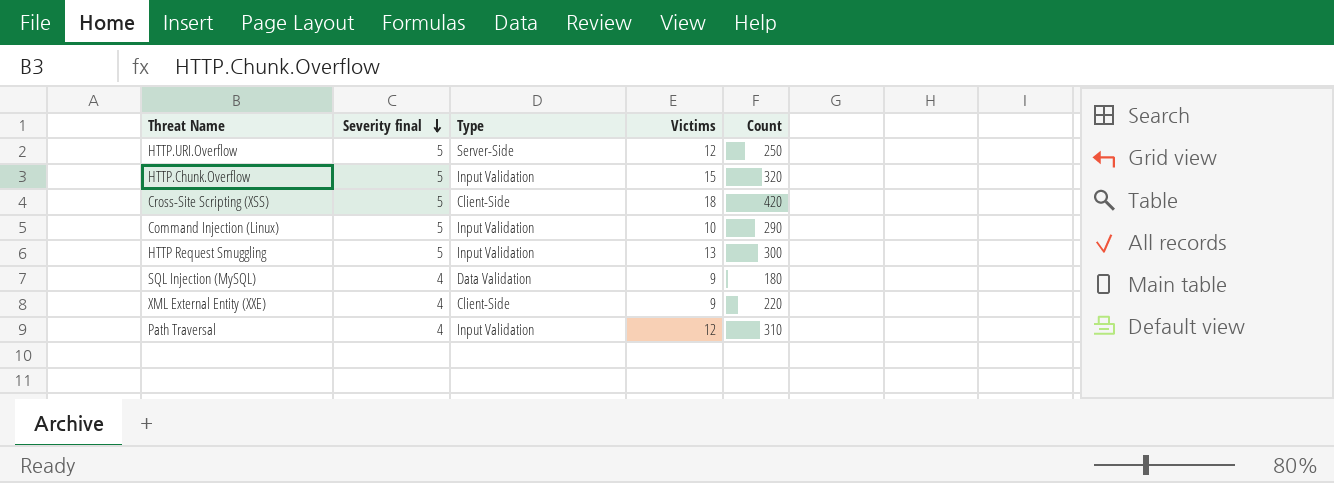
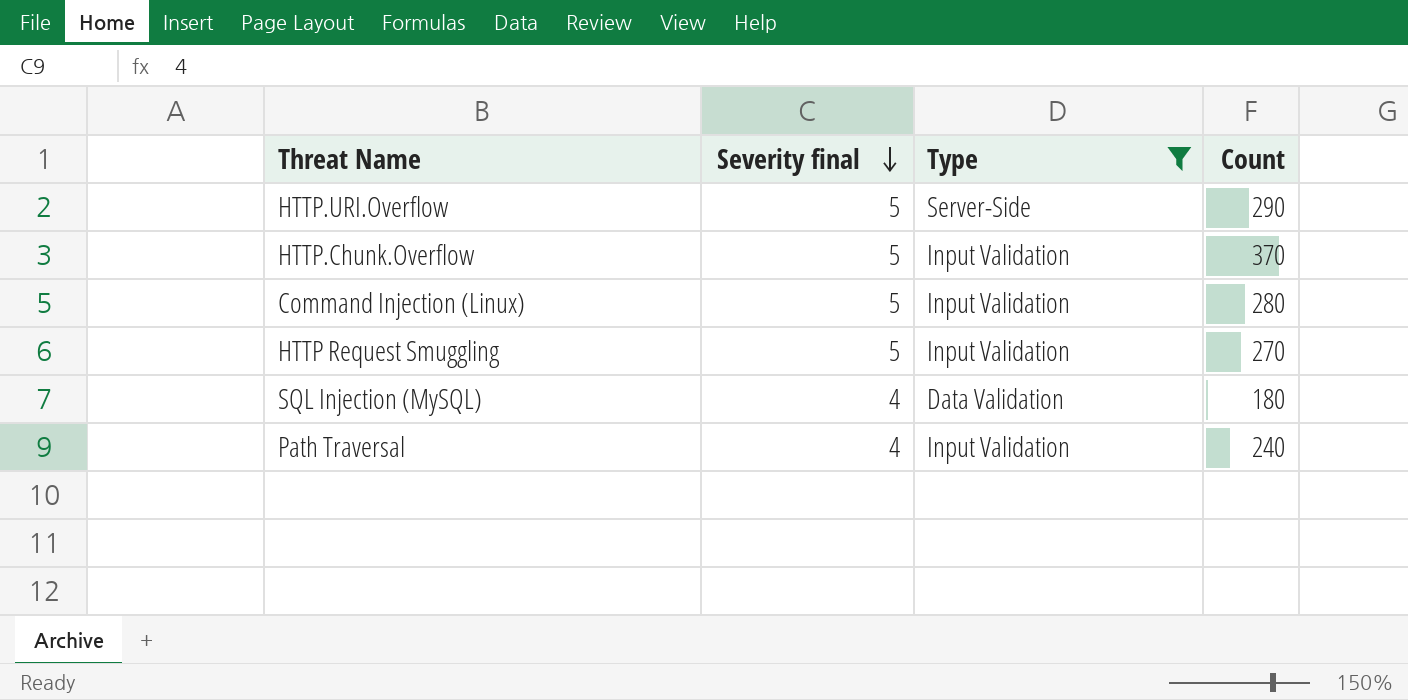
filter: none -> Type != Client-Side
column Victims | position: 4 -> none
HTTP.URI.Overflow | Count: 250 -> 290
HTTP.Chunk.Overflow | Count: 320 -> 370
Command Injection (Linux) | Count: 290 -> 280
HTTP Request Smuggling | Count: 300 -> 270
Path Traversal | Count: 310 -> 240

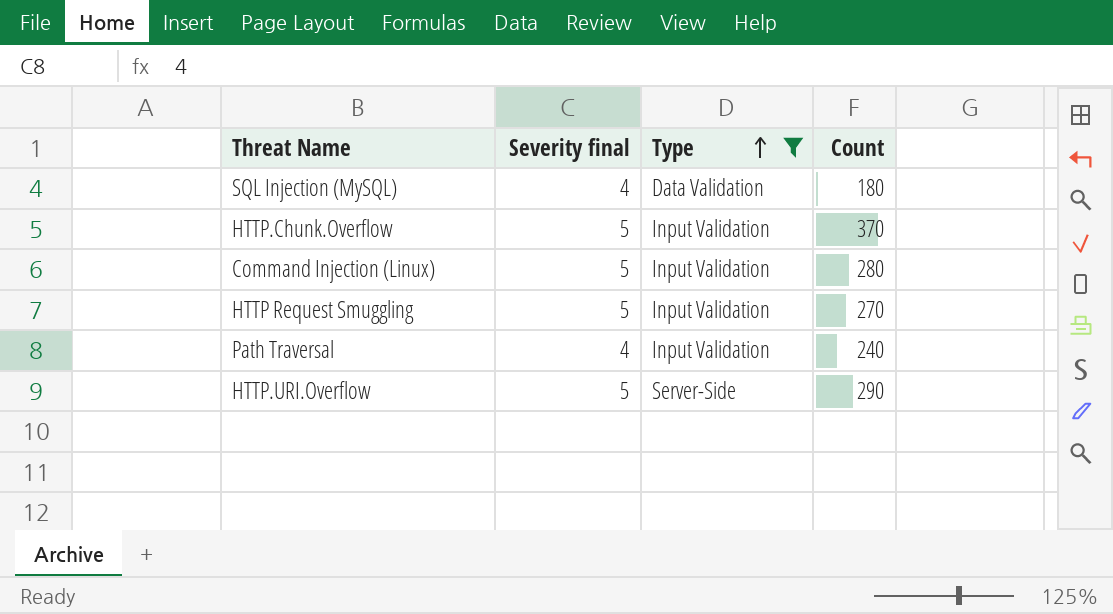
row order: Severity final descending -> Type ascending

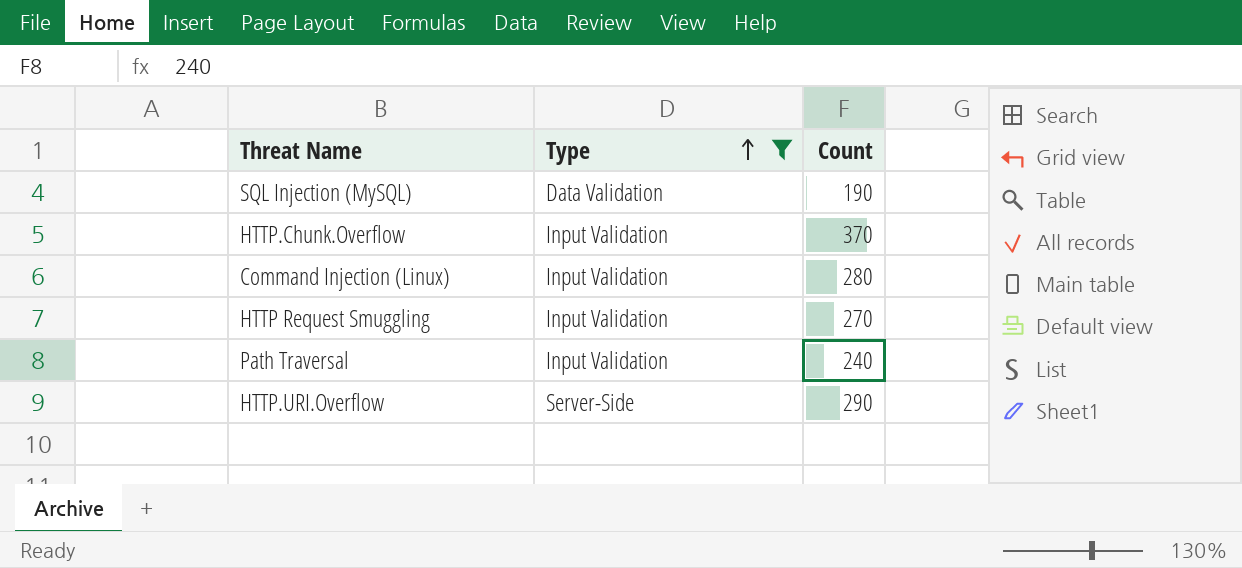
column Severity final | position: 2 -> none
SQL Injection (MySQL) | Count: 180 -> 190

